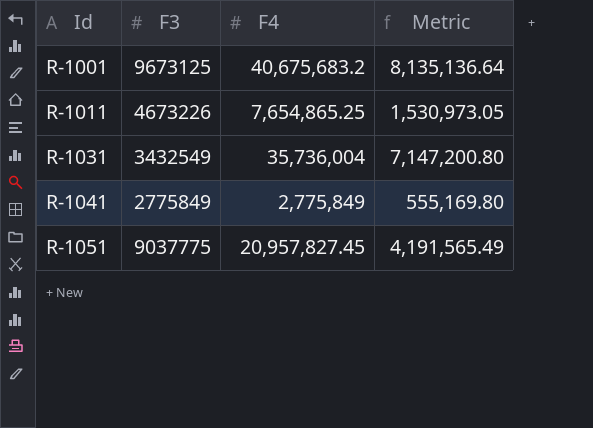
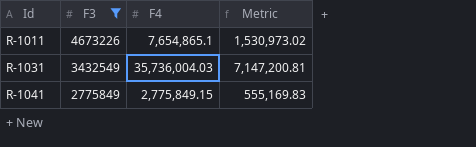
filter: none -> F3 <= 4673226
R-1011 | F4: 7,654,865.25 -> 7,654,865.1
R-1011 | Metric: 1,530,973.05 -> 1,530,973.02
R-1031 | F4: 35,736,004 -> 35,736,004.03
R-1031 | Metric: 7,147,200.80 -> 7,147,200.81
R-1041 | F4: 2,775,849 -> 2,775,849.15
R-1041 | Metric: 555,169.80 -> 555,169.83

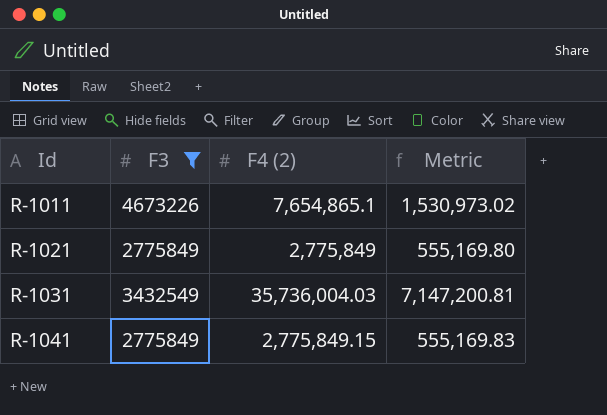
column name: F4 -> F4 (2)
row R-1021: none -> 2775849 | 2,775,849 | 555,169.80

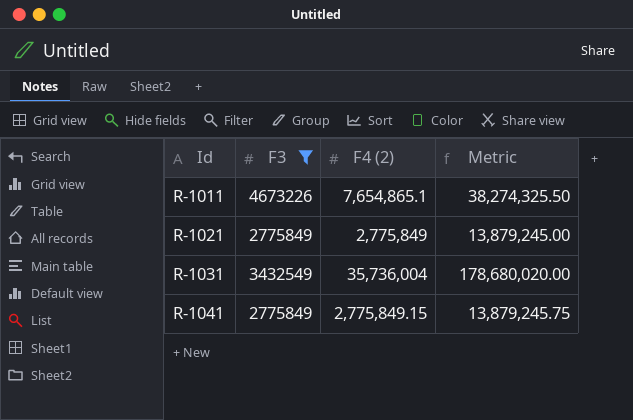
column Metric | formula: [F4 (2)] * 0.2 -> [F4 (2)] * 5
R-1031 | F4 (2): 35,736,004.03 -> 35,736,004

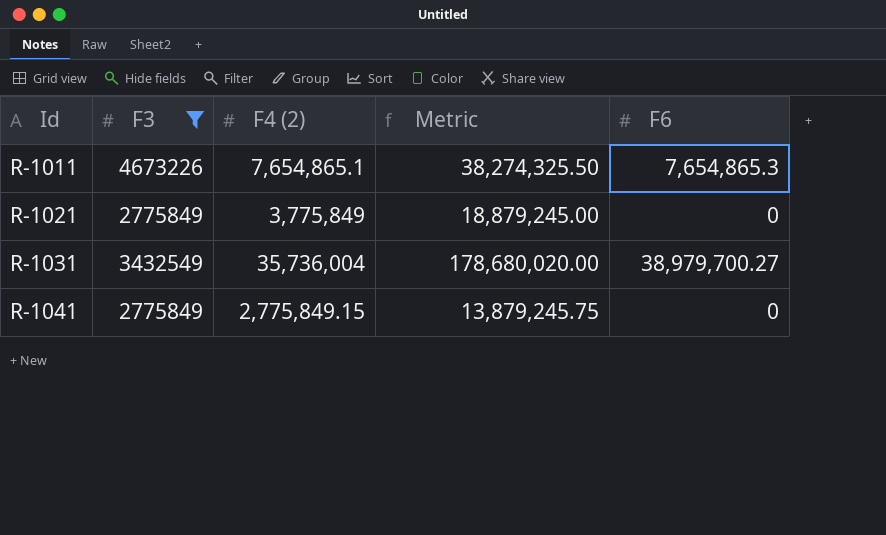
column F6 | position: none -> 5
R-1021 | F4 (2): 2,775,849 -> 3,775,849
R-1021 | Metric: 13,879,245.00 -> 18,879,245.00

